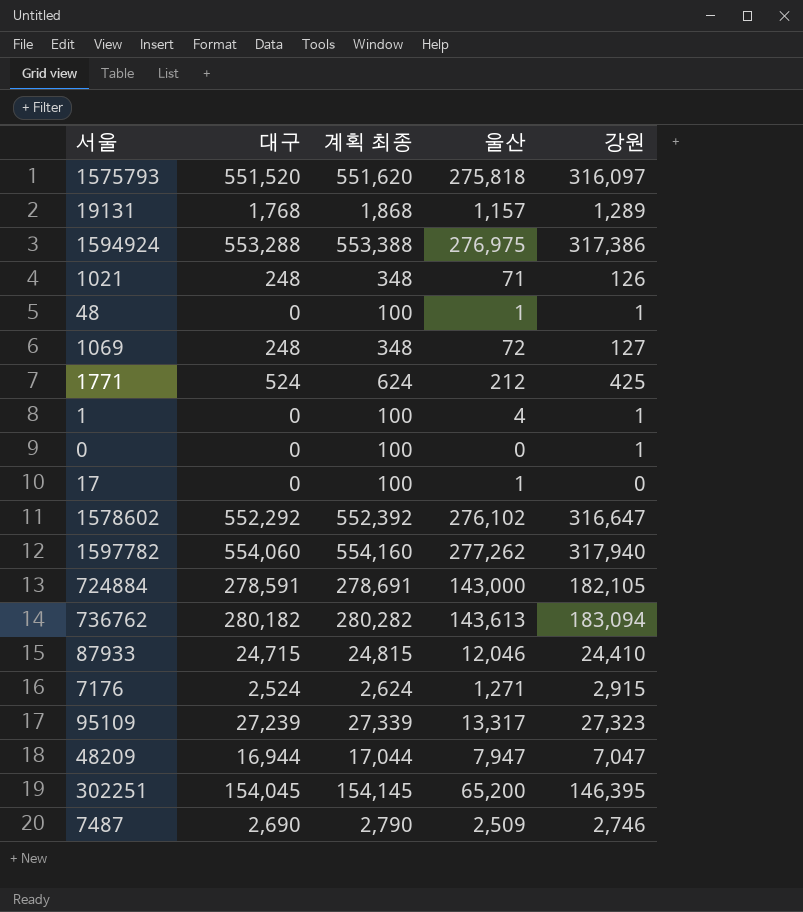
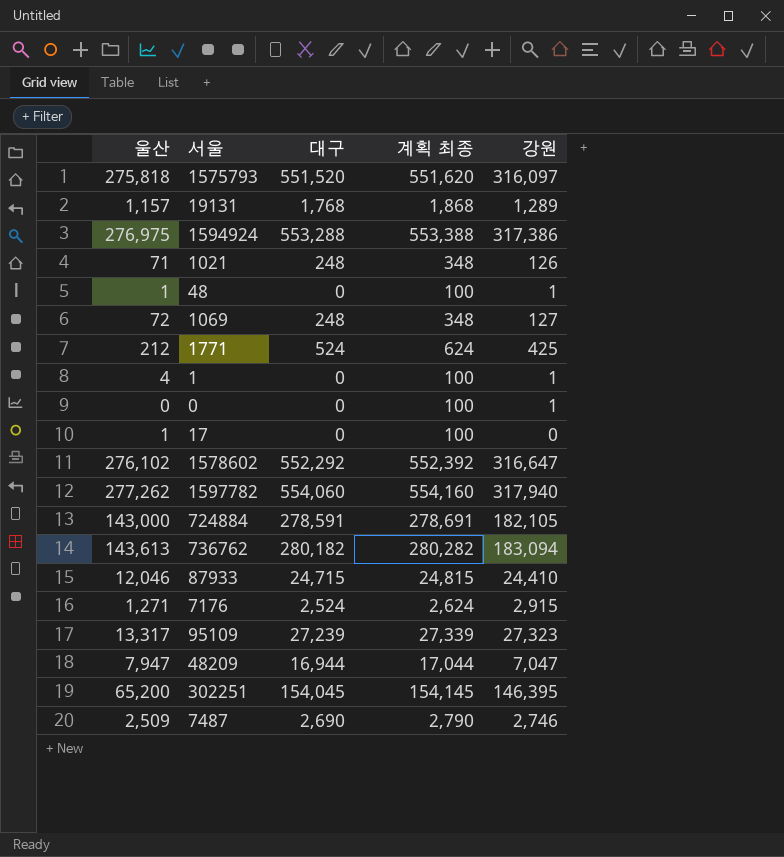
column 울산 | position: 4 -> 1

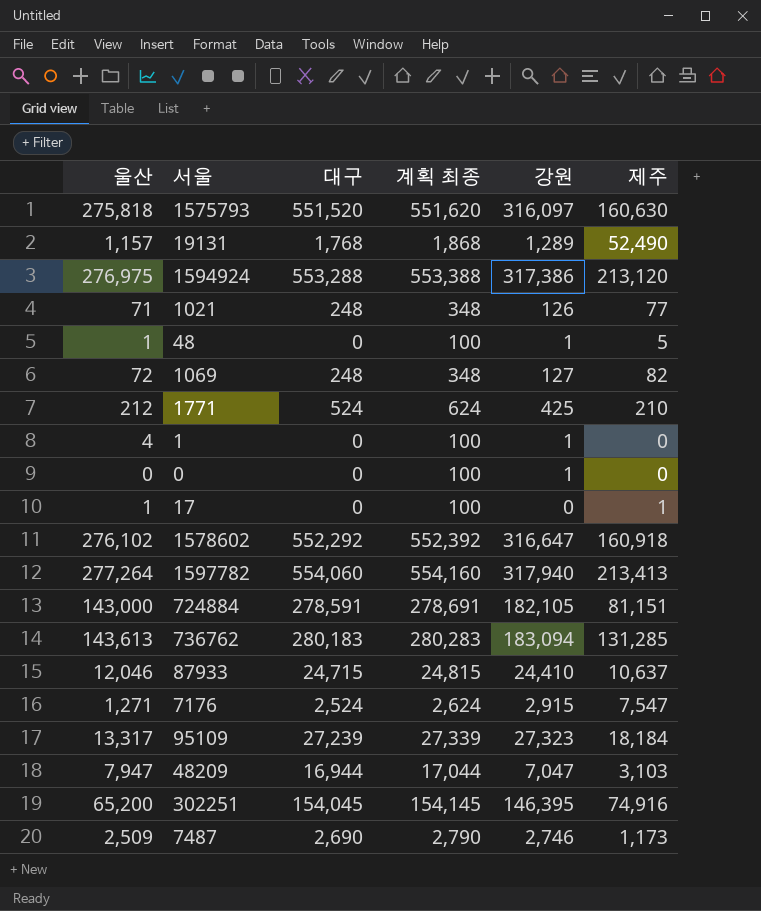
column 제주 | position: none -> 6
1597782 | 울산: 277,262 -> 277,264
736762 | 대구: 280,182 -> 280,183
736762 | 계획 최종: 280,282 -> 280,283

